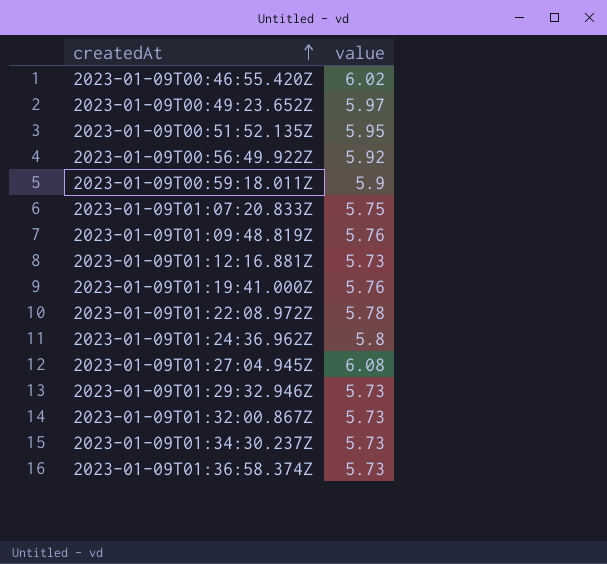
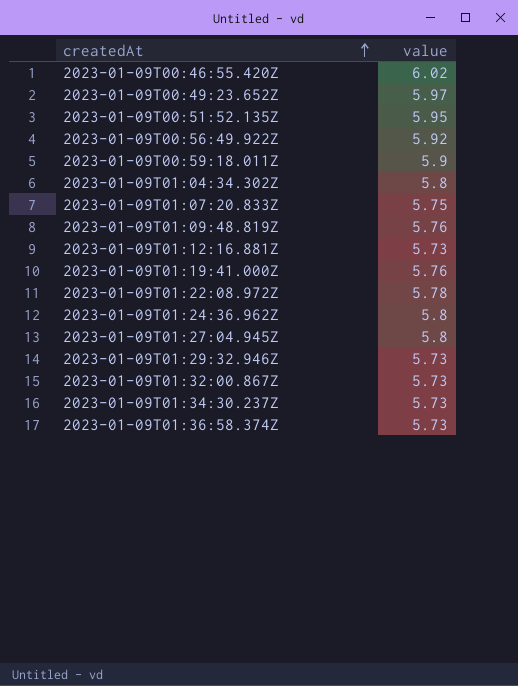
row 2023-01-09T01:04:34.302Z: none -> 5.8
2023-01-09T01:27:04.945Z | value: 6.08 -> 5.8

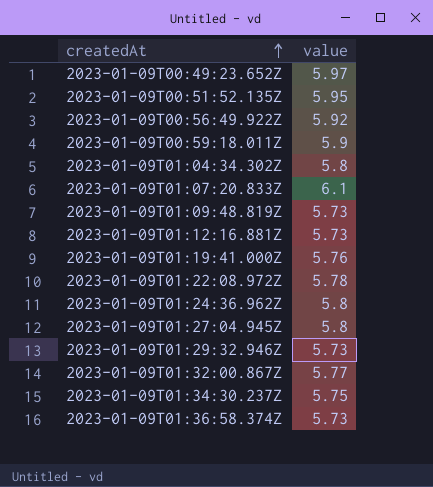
row 2023-01-09T00:46:55.420Z: 6.02 -> none
2023-01-09T01:07:20.833Z | value: 5.75 -> 6.1
2023-01-09T01:09:48.819Z | value: 5.76 -> 5.73
2023-01-09T01:32:00.867Z | value: 5.73 -> 5.77
2023-01-09T01:34:30.237Z | value: 5.73 -> 5.75

